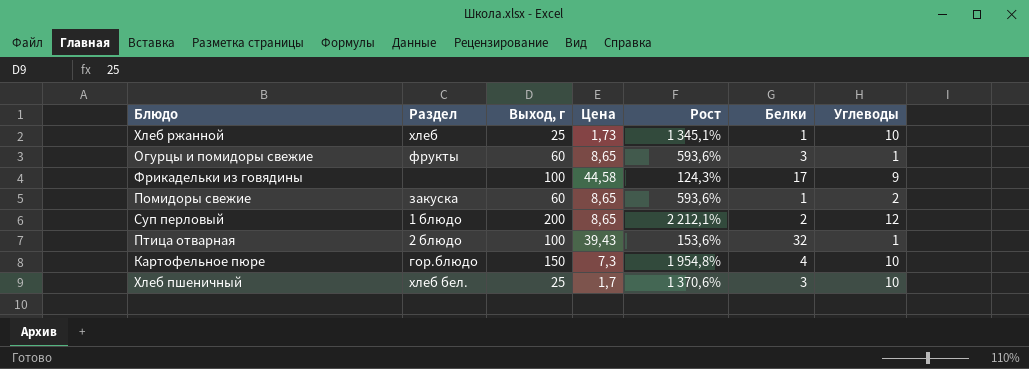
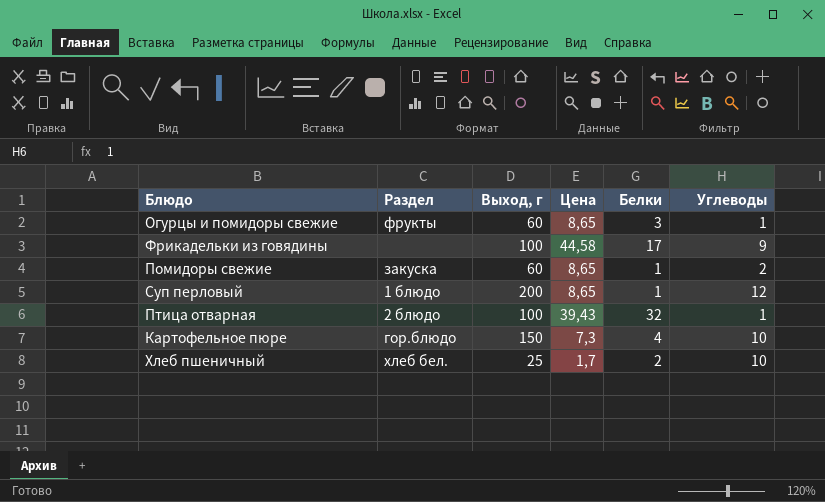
column Рост | formula: ([Выход, г] - [Цена]) / [Цена] -> none
row Хлеб ржанной: хлеб | 25 | 1,73 | 1 345,1% | 1 | 10 -> none
Суп перловый | Белки: 2 -> 1
Хлеб пшеничный | Белки: 3 -> 2

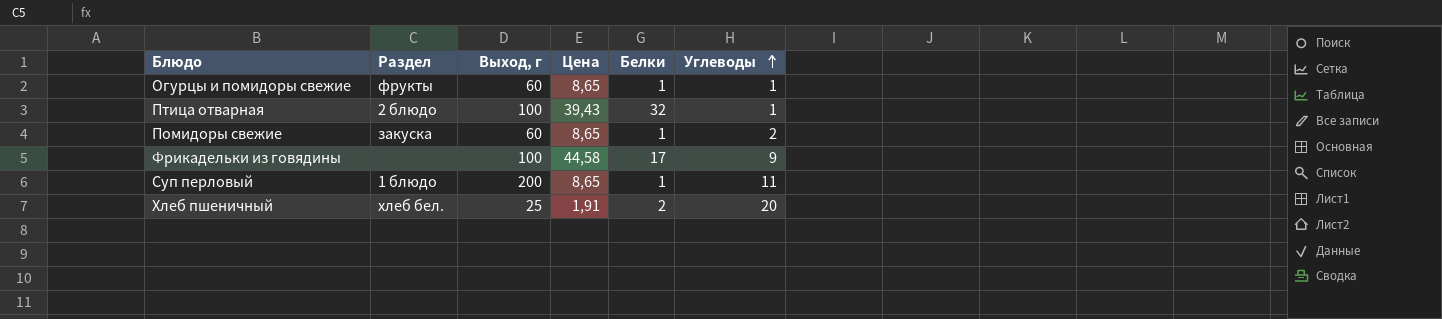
row order: none -> Углеводы ascending
row Картофельное пюре: гор.блюдо | 150 | 7,3 | 4 | 10 -> none
Огурцы и помидоры свежие | Белки: 3 -> 1
Суп перловый | Углеводы: 12 -> 11
Хлеб пшеничный | Цена: 1,7 -> 1,91
Хлеб пшеничный | Углеводы: 10 -> 20

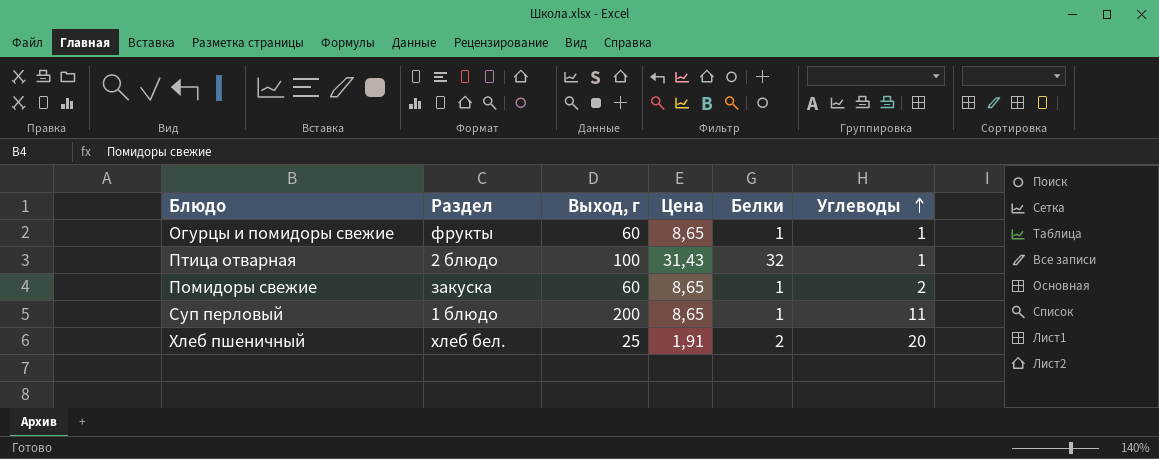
row Фрикадельки из говядины: none | 100 | 44,58 | 17 | 9 -> none
Птица отварная | Цена: 39,43 -> 31,43

